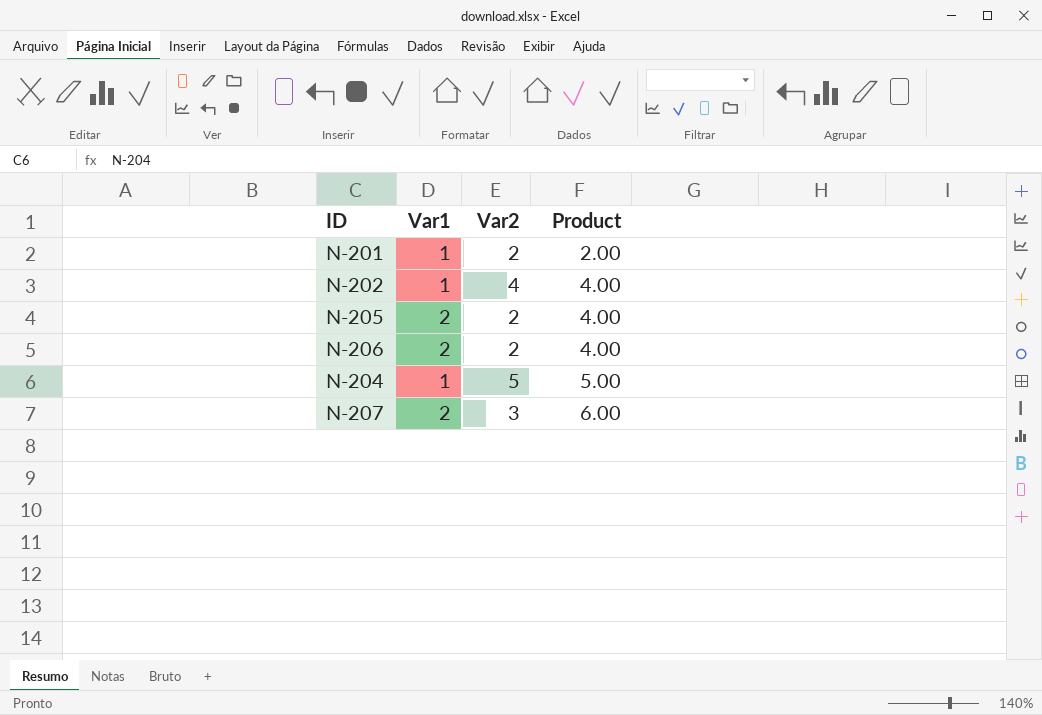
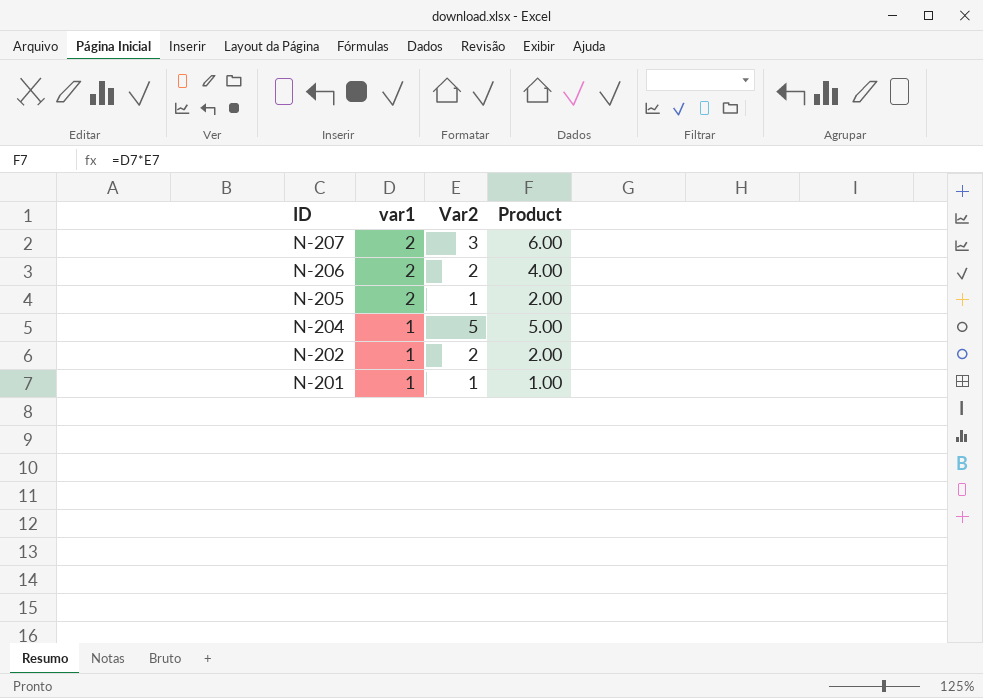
row order: Product ascending -> ID descending
column name: Var1 -> var1
N-205 | Var2: 2 -> 1
N-205 | Product: 4.00 -> 2.00
N-202 | Var2: 4 -> 2
N-202 | Product: 4.00 -> 2.00
N-201 | Var2: 2 -> 1
N-201 | Product: 2.00 -> 1.00

